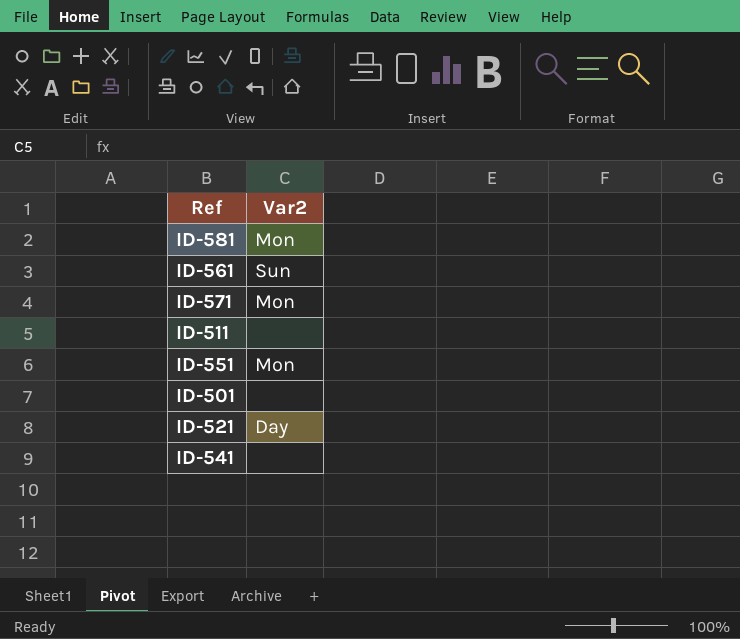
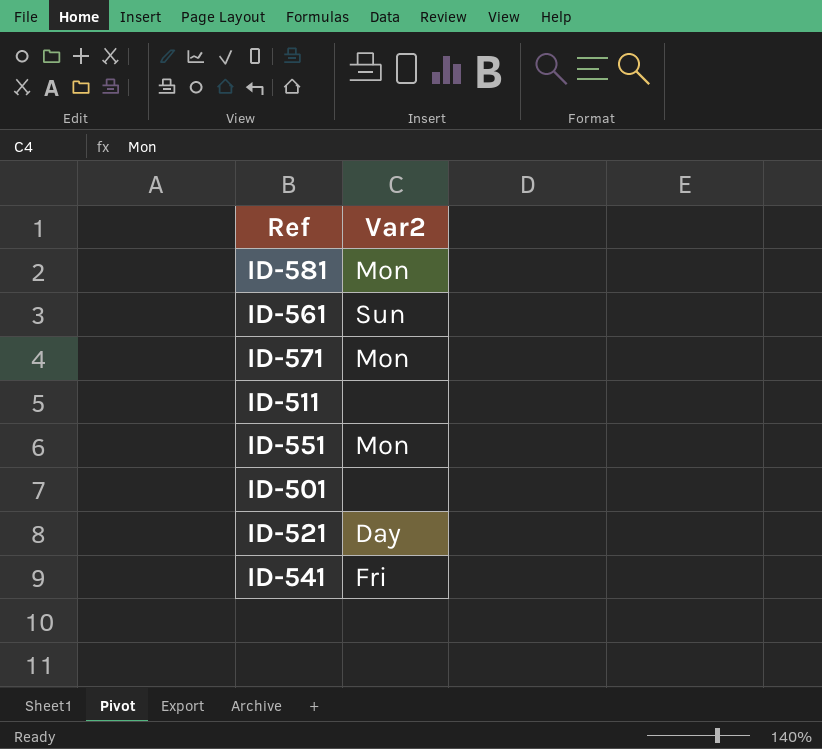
ID-541 | Var2: none -> Fri

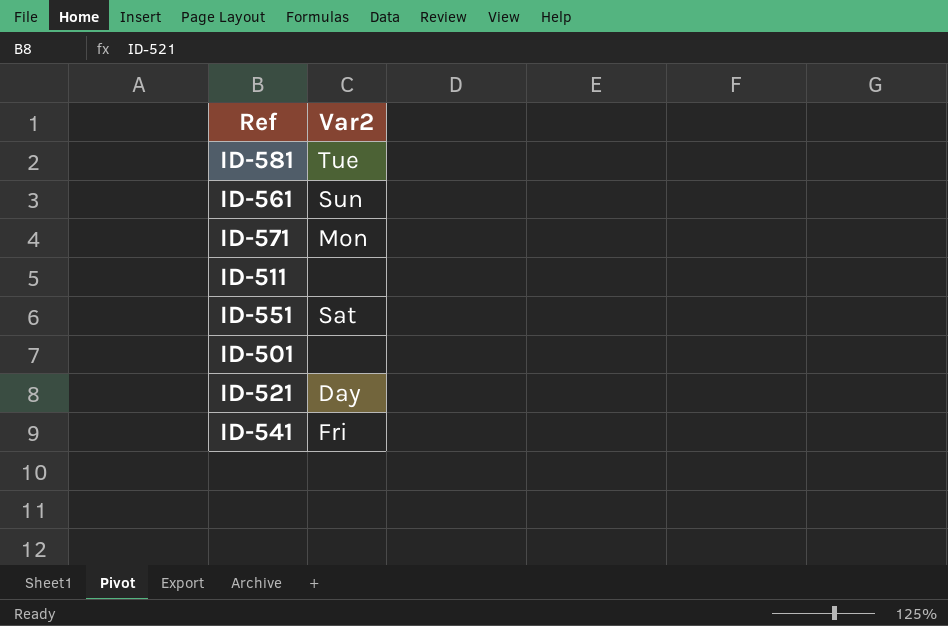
ID-581 | Var2: Mon -> Tue
ID-551 | Var2: Mon -> Sat

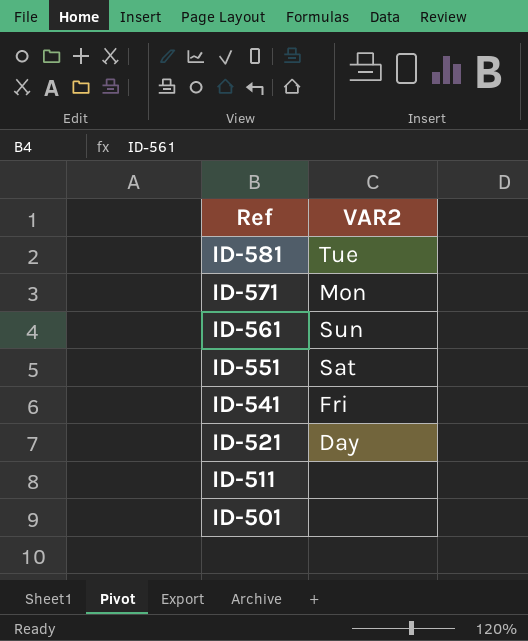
row order: none -> Ref descending
column name: Var2 -> VAR2

